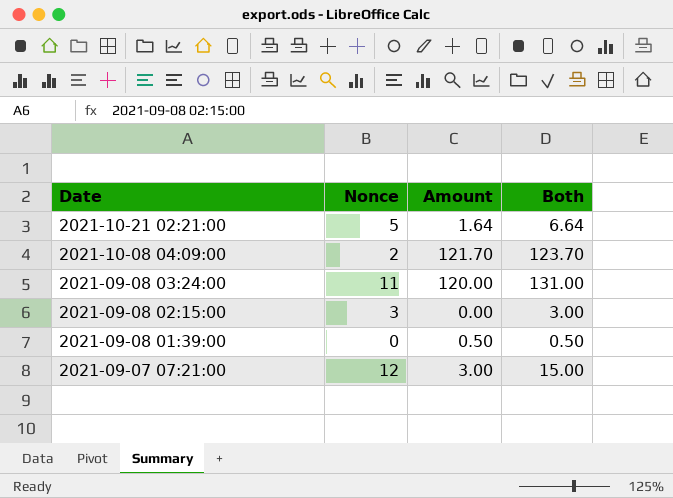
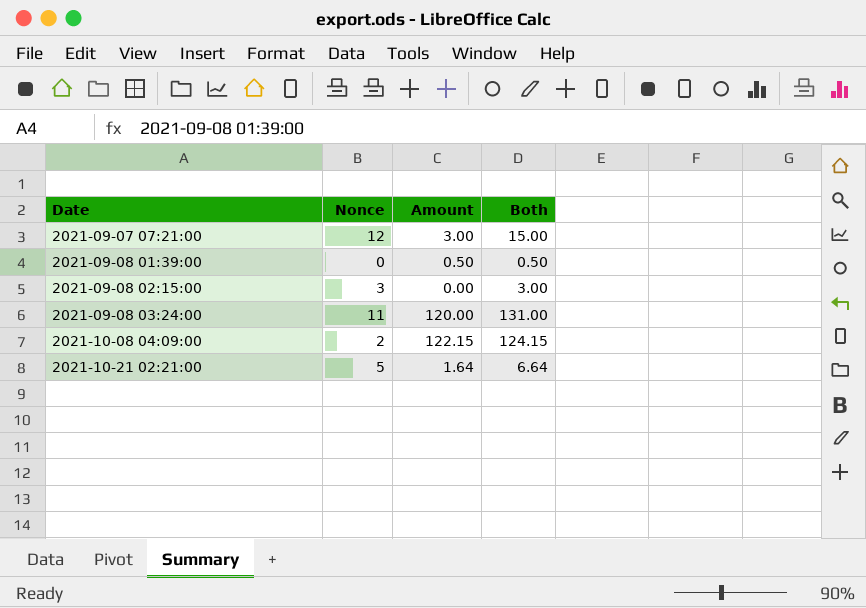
row order: Date descending -> Date ascending
2021-10-08 04:09:00 | Amount: 121.70 -> 122.15
2021-10-08 04:09:00 | Both: 123.70 -> 124.15

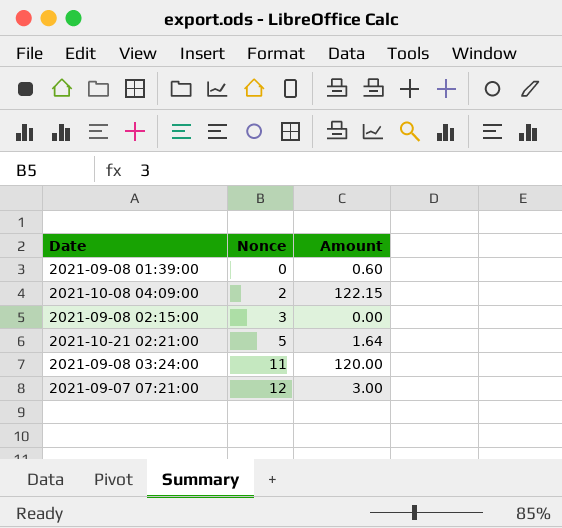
row order: Date ascending -> Nonce ascending
column Both | formula: [Nonce] + [Amount] -> none
2021-09-08 01:39:00 | Amount: 0.50 -> 0.60

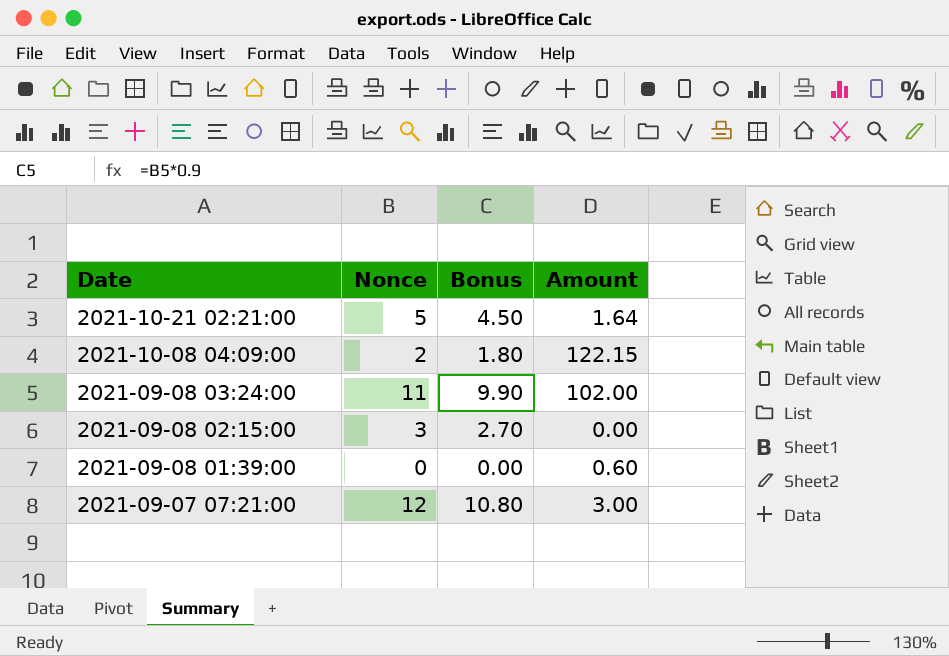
row order: Nonce ascending -> Date descending
column Bonus | formula: none -> [Nonce] * 0.9
2021-09-08 03:24:00 | Amount: 120.00 -> 102.00

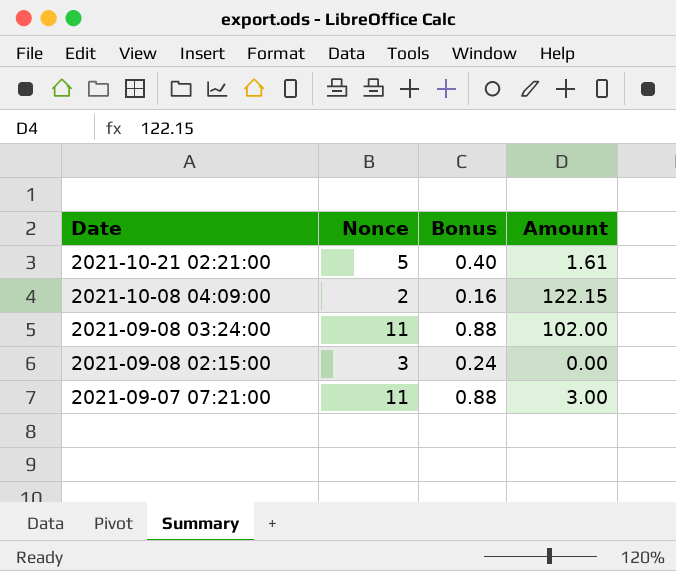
column Bonus | formula: [Nonce] * 0.9 -> [Nonce] * 0.08
row 2021-09-08 01:39:00: 0 | 0.00 | 0.60 -> none
2021-10-21 02:21:00 | Amount: 1.64 -> 1.61
2021-09-07 07:21:00 | Nonce: 12 -> 11

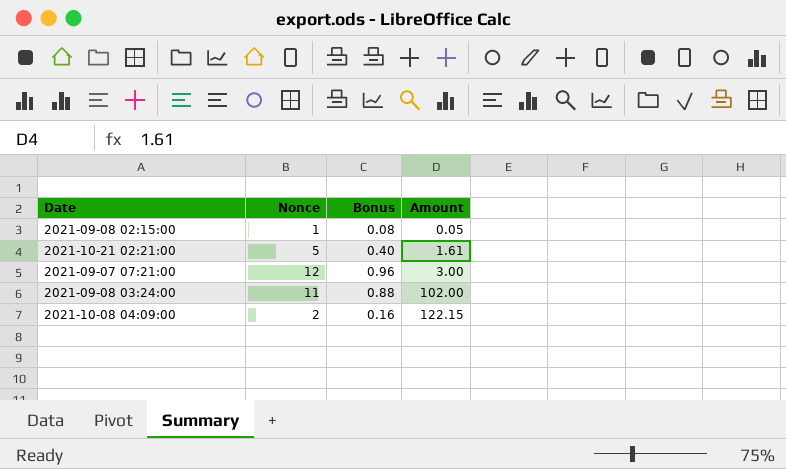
row order: Date descending -> Amount ascending
2021-09-08 02:15:00 | Nonce: 3 -> 1
2021-09-08 02:15:00 | Bonus: 0.24 -> 0.08
2021-09-08 02:15:00 | Amount: 0.00 -> 0.05
2021-09-07 07:21:00 | Nonce: 11 -> 12
2021-09-07 07:21:00 | Bonus: 0.88 -> 0.96

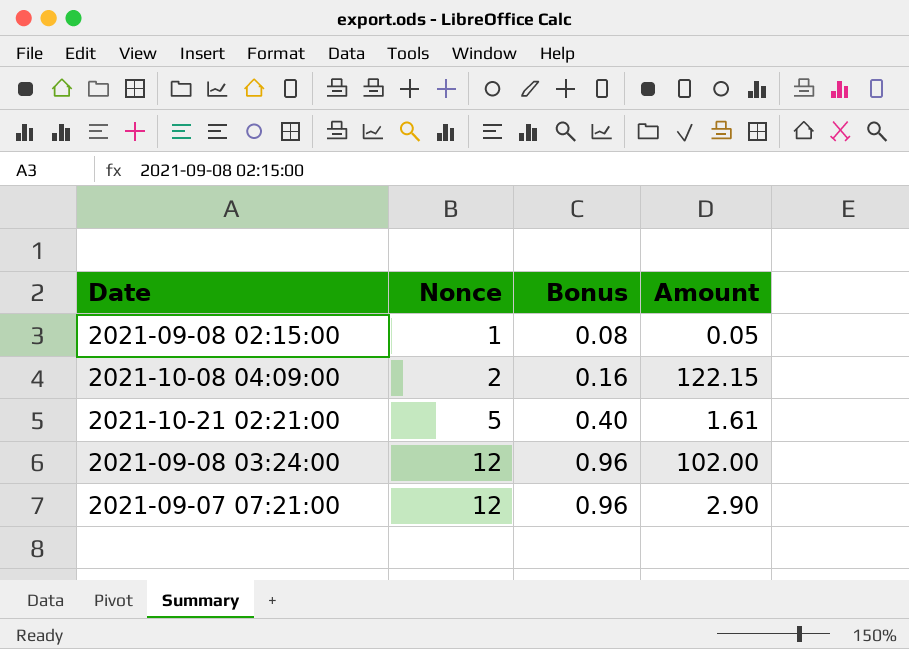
row order: Amount ascending -> Nonce ascending
2021-09-08 03:24:00 | Nonce: 11 -> 12
2021-09-08 03:24:00 | Bonus: 0.88 -> 0.96
2021-09-07 07:21:00 | Amount: 3.00 -> 2.90

